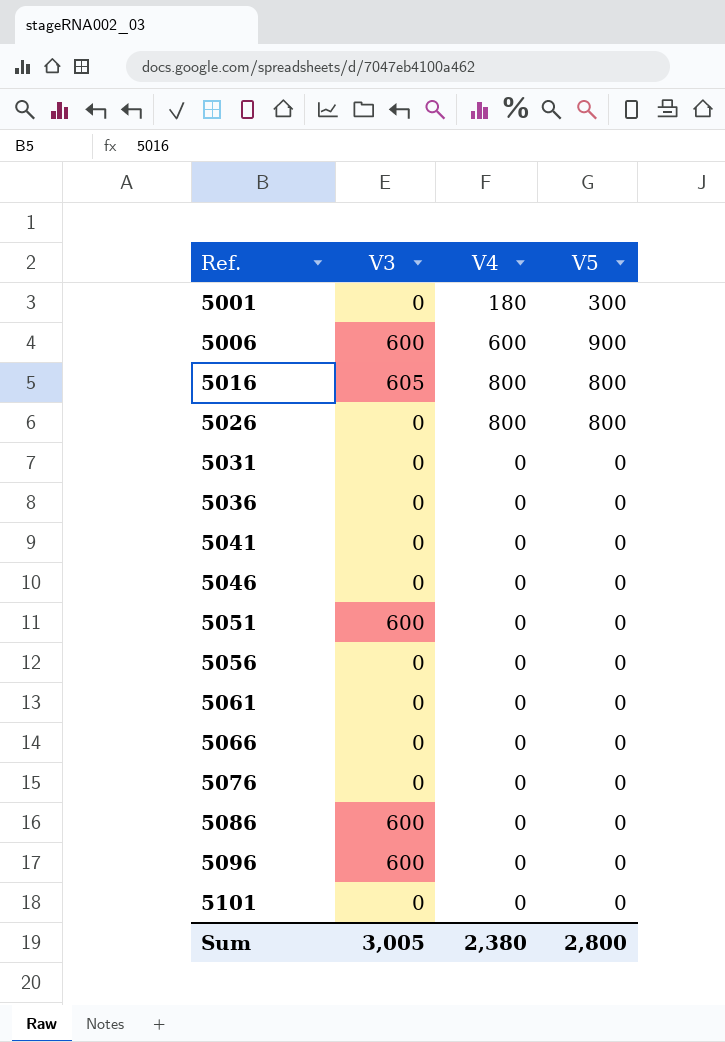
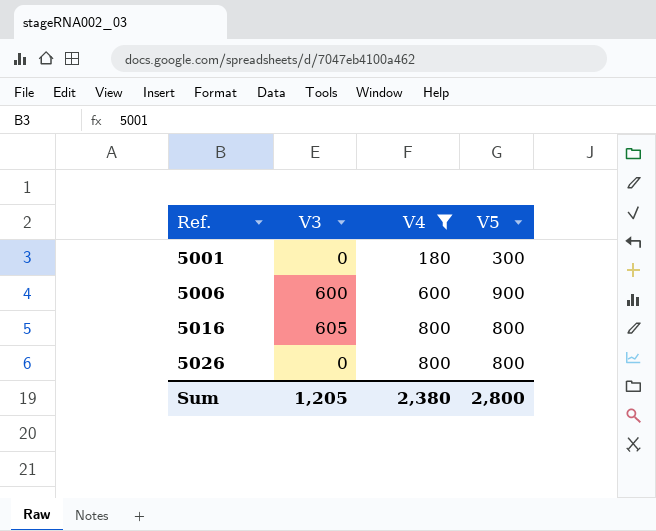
filter: none -> V4 != 0
Sum | V3: 3,005 -> 1,205

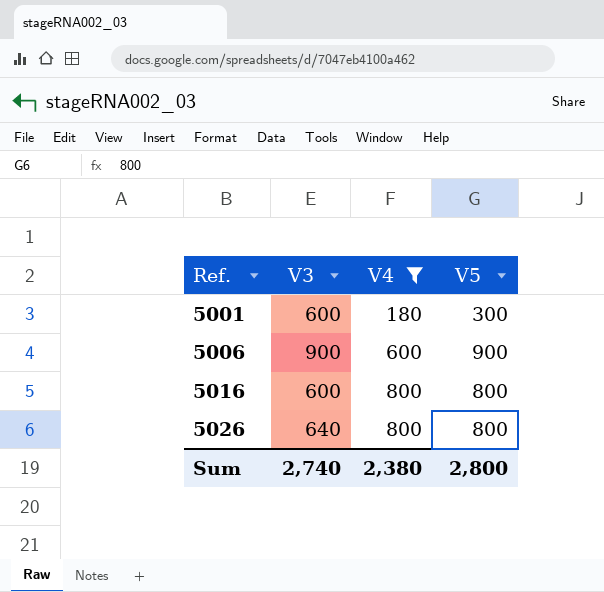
5001 | V3: 0 -> 600
5006 | V3: 600 -> 900
5016 | V3: 605 -> 600
5026 | V3: 0 -> 640
Sum | V3: 1,205 -> 2,740

